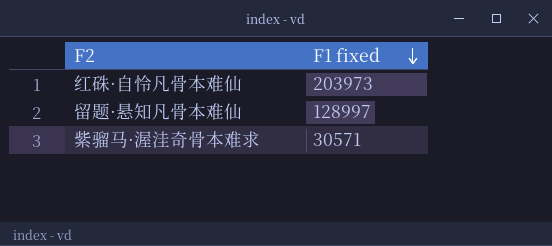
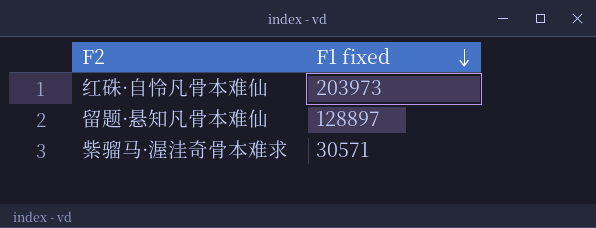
留题·悬知凡骨本难仙 | F1 fixed: 128997 -> 128897

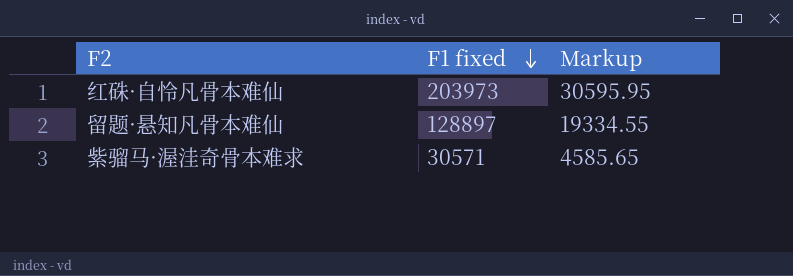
column Markup | formula: none -> [F1 fixed] * 0.15

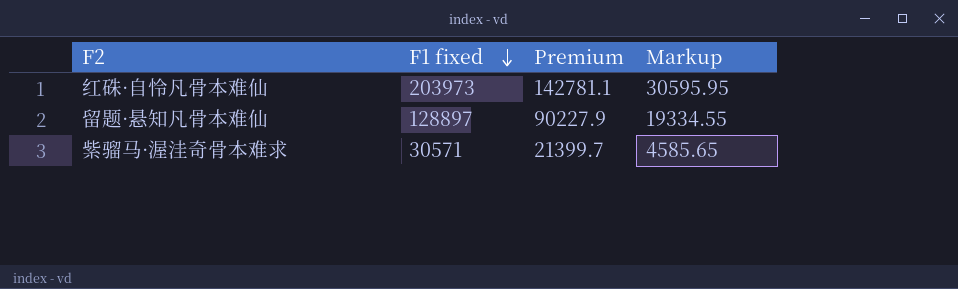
column Premium | formula: none -> [F1 fixed] * 0.7

